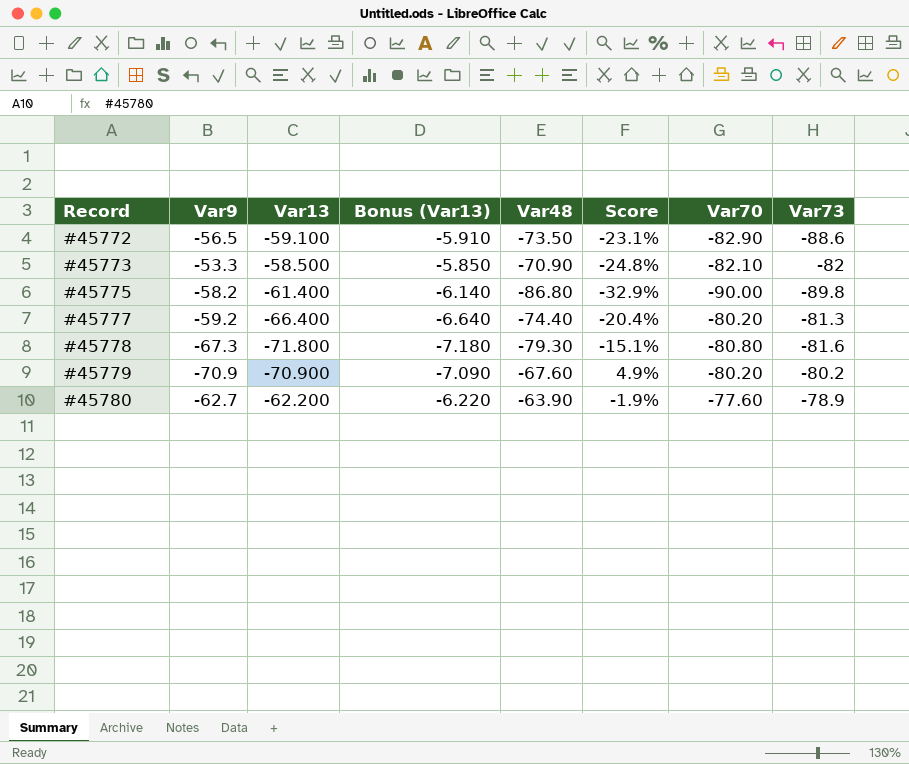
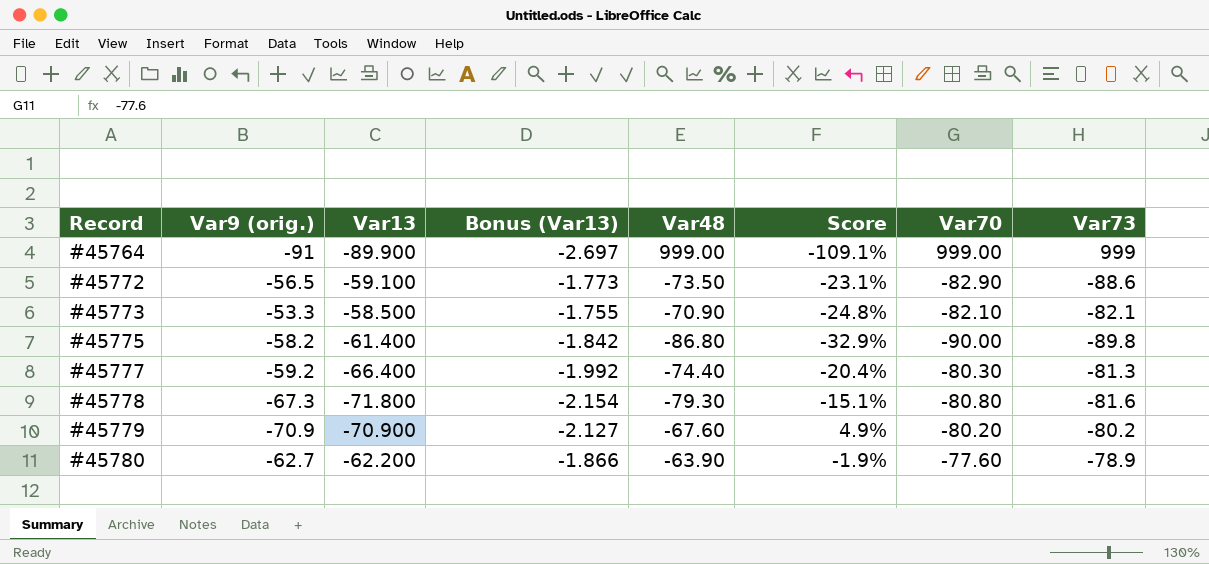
column name: Var9 -> Var9 (orig.)
column Bonus (Var13) | formula: [Var13] * 0.1 -> [Var13] * 0.03
row #45764: none -> -91 | -89.900 | -2.697 | 999.00 | -109.1% | 999.00 | 999
#45773 | Var73: -82 -> -82.1
#45777 | Var70: -80.20 -> -80.30

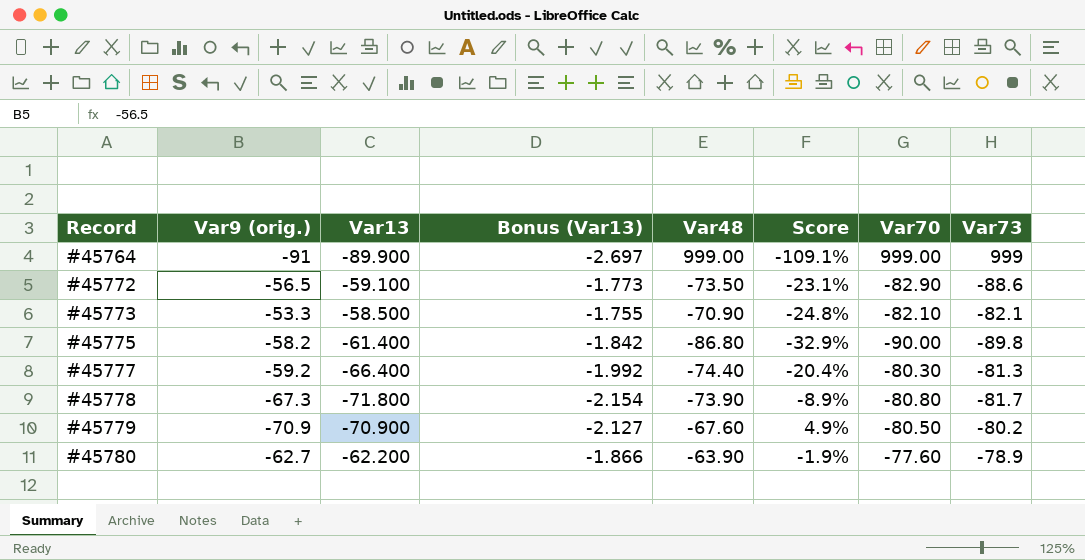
#45778 | Var48: -79.30 -> -73.90
#45778 | Score: -15.1% -> -8.9%
#45778 | Var73: -81.6 -> -81.7
#45779 | Var70: -80.20 -> -80.50

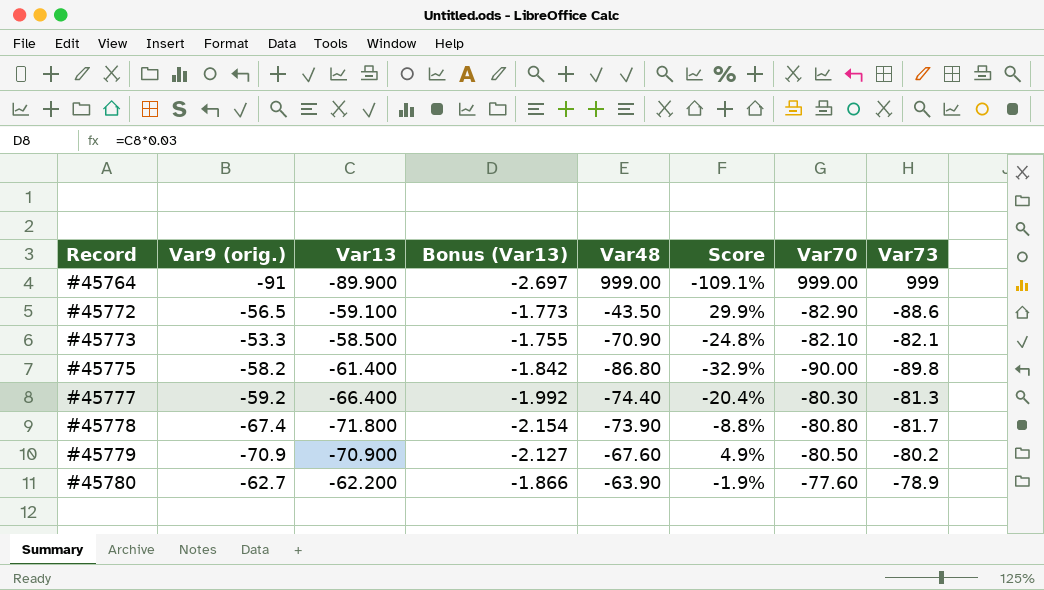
#45772 | Var48: -73.50 -> -43.50
#45772 | Score: -23.1% -> 29.9%
#45778 | Var9 (orig.): -67.3 -> -67.4
#45778 | Score: -8.9% -> -8.8%

